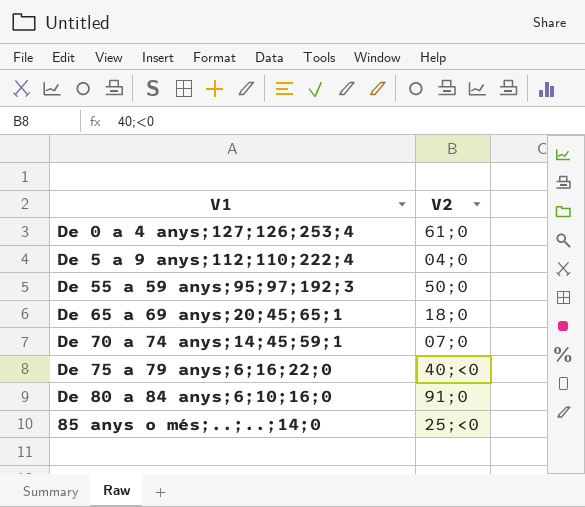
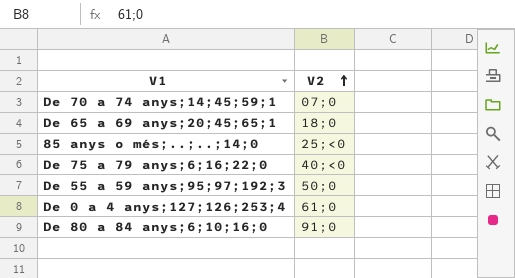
row order: none -> V2 ascending
row De 5 a 9 anys;112;110;222;4: 04;0 -> none

